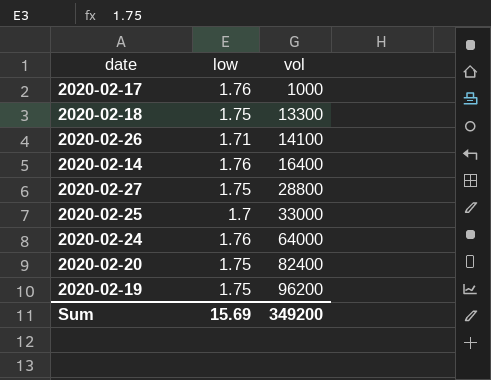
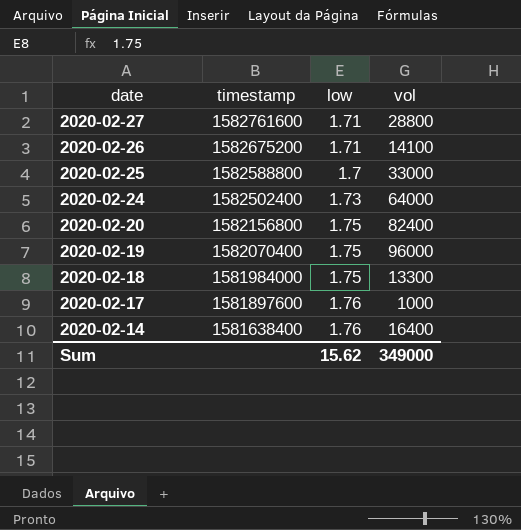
row order: vol ascending -> date descending
column timestamp | position: none -> 2
2020-02-27 | low: 1.75 -> 1.71
2020-02-24 | low: 1.76 -> 1.73
2020-02-19 | vol: 96200 -> 96000
Sum | low: 15.69 -> 15.62
Sum | vol: 349200 -> 349000

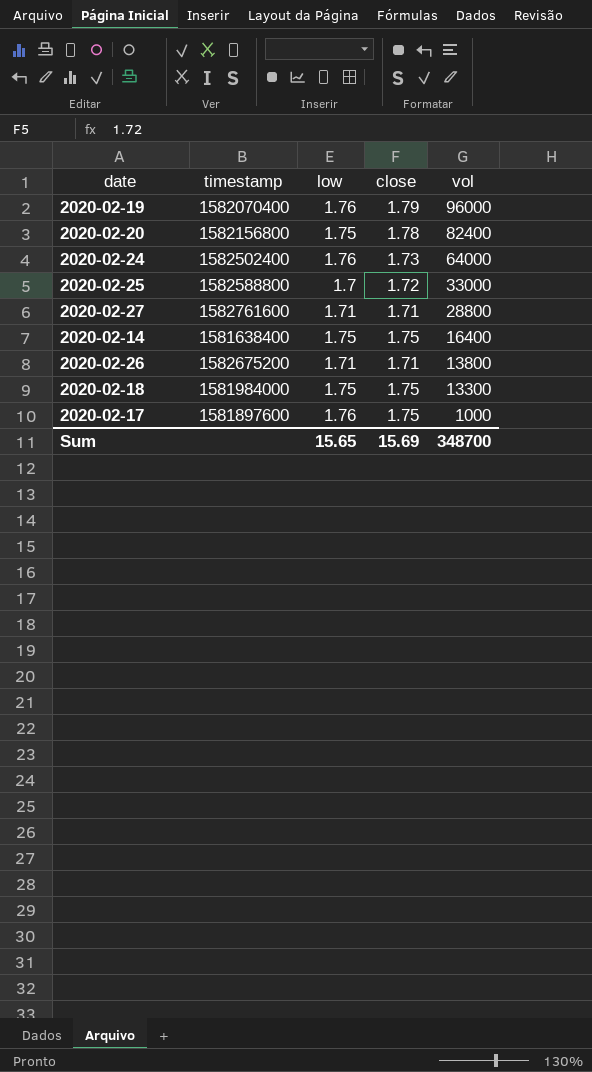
row order: date descending -> vol descending
column close | position: none -> 4
2020-02-19 | low: 1.75 -> 1.76
2020-02-24 | low: 1.73 -> 1.76
2020-02-14 | low: 1.76 -> 1.75
2020-02-26 | vol: 14100 -> 13800
Sum | low: 15.62 -> 15.65
Sum | vol: 349000 -> 348700

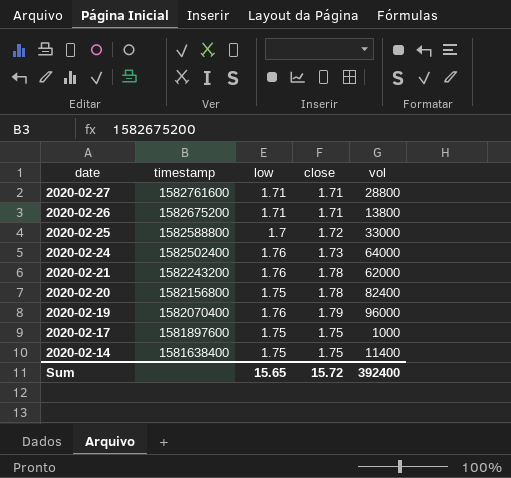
row order: vol descending -> date descending
row 2020-02-18: 1581984000 | 1.75 | 1.75 | 13300 -> none
row 2020-02-21: none -> 1582243200 | 1.76 | 1.78 | 62000
2020-02-17 | low: 1.76 -> 1.75
2020-02-14 | vol: 16400 -> 11400
Sum | close: 15.69 -> 15.72
Sum | vol: 348700 -> 392400

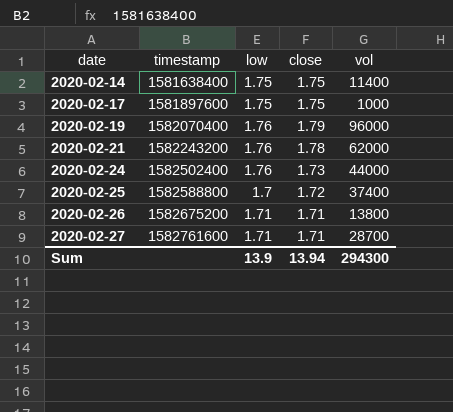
row order: date descending -> date ascending
row 2020-02-20: 1582156800 | 1.75 | 1.78 | 82400 -> none
2020-02-24 | vol: 64000 -> 44000
2020-02-25 | vol: 33000 -> 37400
2020-02-27 | vol: 28800 -> 28700
Sum | low: 15.65 -> 13.9
Sum | close: 15.72 -> 13.94
Sum | vol: 392400 -> 294300

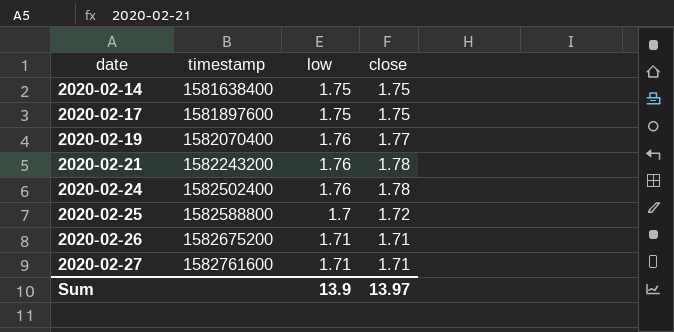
column vol | position: 5 -> none
2020-02-19 | close: 1.79 -> 1.77
2020-02-24 | close: 1.73 -> 1.78
Sum | close: 13.94 -> 13.97

